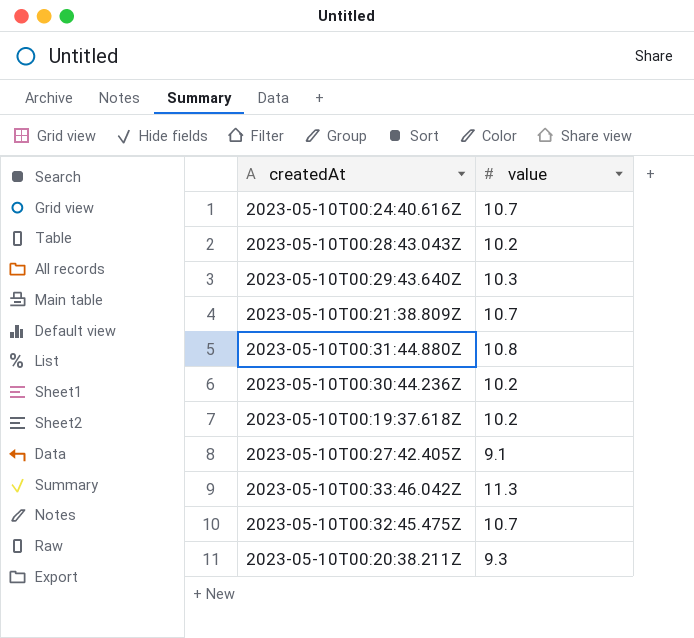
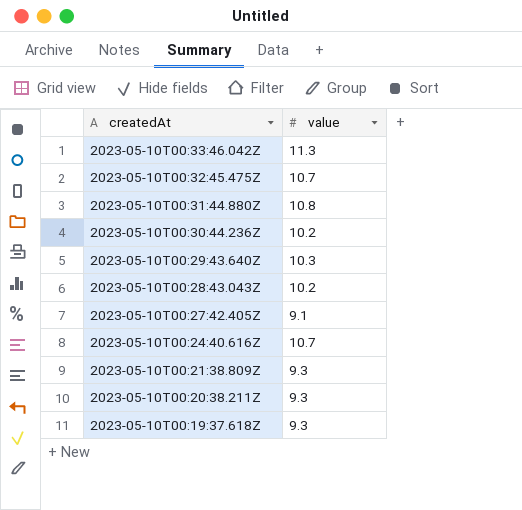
row order: none -> createdAt descending
2023-05-10T00:21:38.809Z | value: 10.7 -> 9.3
2023-05-10T00:19:37.618Z | value: 10.2 -> 9.3

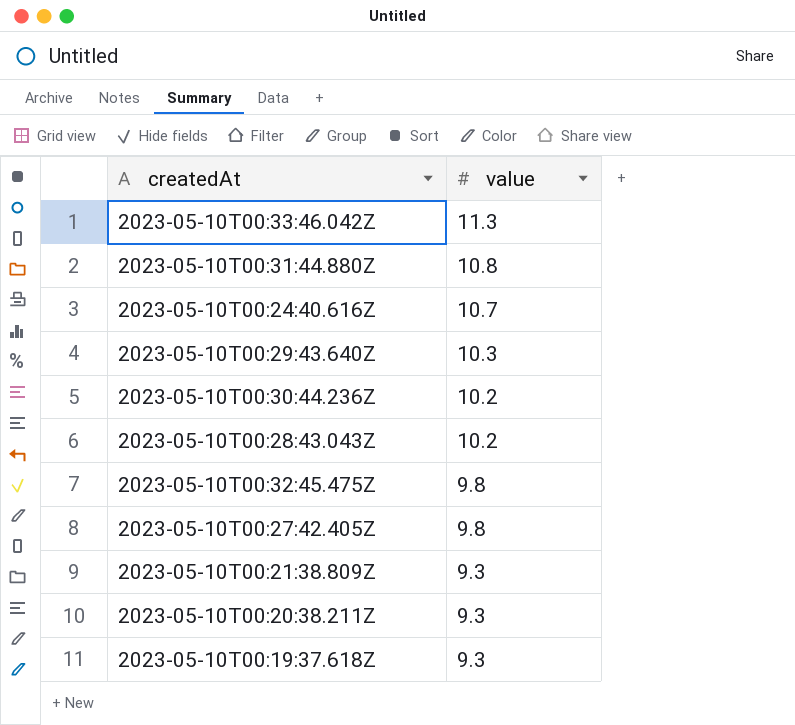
row order: createdAt descending -> value descending
2023-05-10T00:32:45.475Z | value: 10.7 -> 9.8
2023-05-10T00:27:42.405Z | value: 9.1 -> 9.8

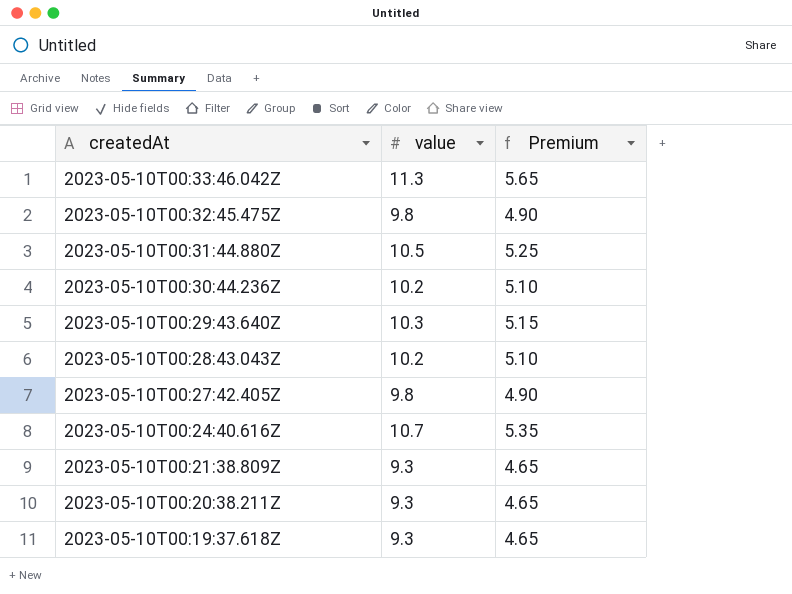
row order: value descending -> createdAt descending
column Premium | formula: none -> [value] * 0.5
2023-05-10T00:31:44.880Z | value: 10.8 -> 10.5

